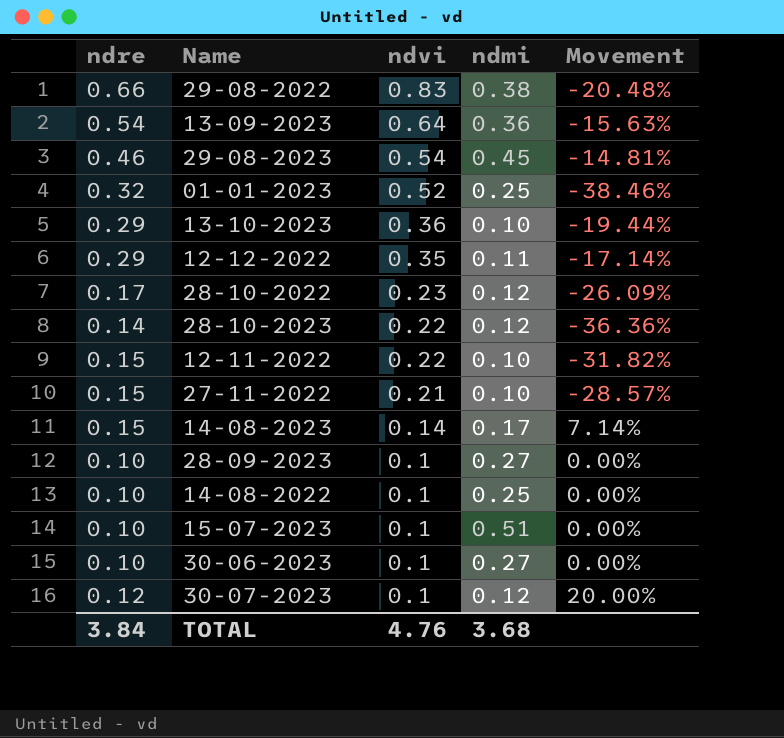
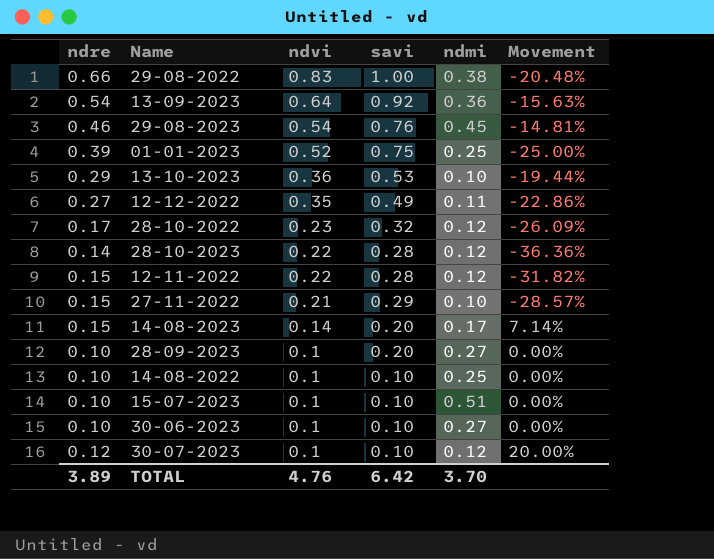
column savi | position: none -> 4
01-01-2023 | ndre: 0.32 -> 0.39
01-01-2023 | Movement: -38.46% -> -25.00%
12-12-2022 | ndre: 0.29 -> 0.27
12-12-2022 | Movement: -17.14% -> -22.86%
12-11-2022 | ndmi: 0.10 -> 0.12
TOTAL | ndre: 3.84 -> 3.89
TOTAL | ndmi: 3.68 -> 3.70

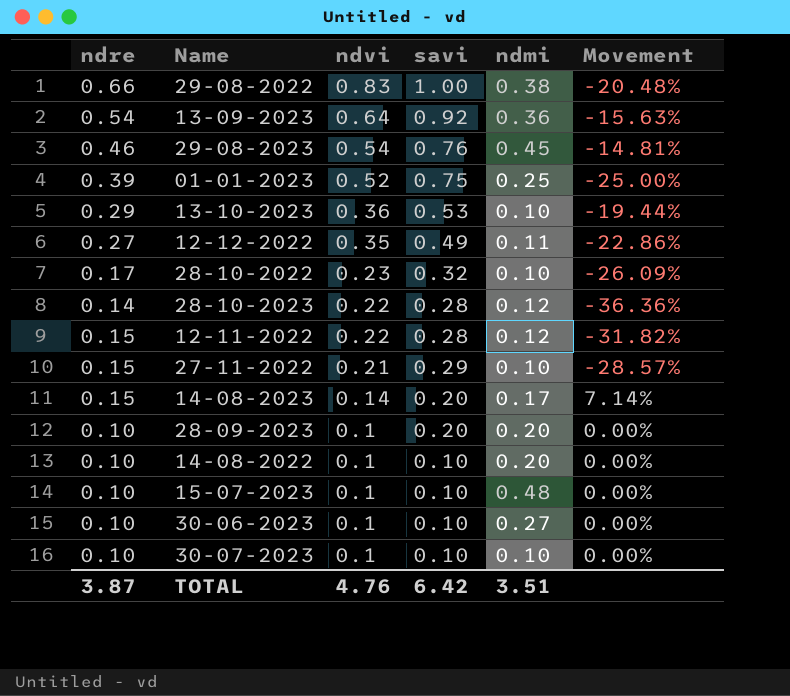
28-10-2022 | ndmi: 0.12 -> 0.10
28-09-2023 | ndmi: 0.27 -> 0.20
14-08-2022 | ndmi: 0.25 -> 0.20
15-07-2023 | ndmi: 0.51 -> 0.48
30-07-2023 | ndre: 0.12 -> 0.10
30-07-2023 | ndmi: 0.12 -> 0.10
30-07-2023 | Movement: 20.00% -> 0.00%
TOTAL | ndre: 3.89 -> 3.87
TOTAL | ndmi: 3.70 -> 3.51

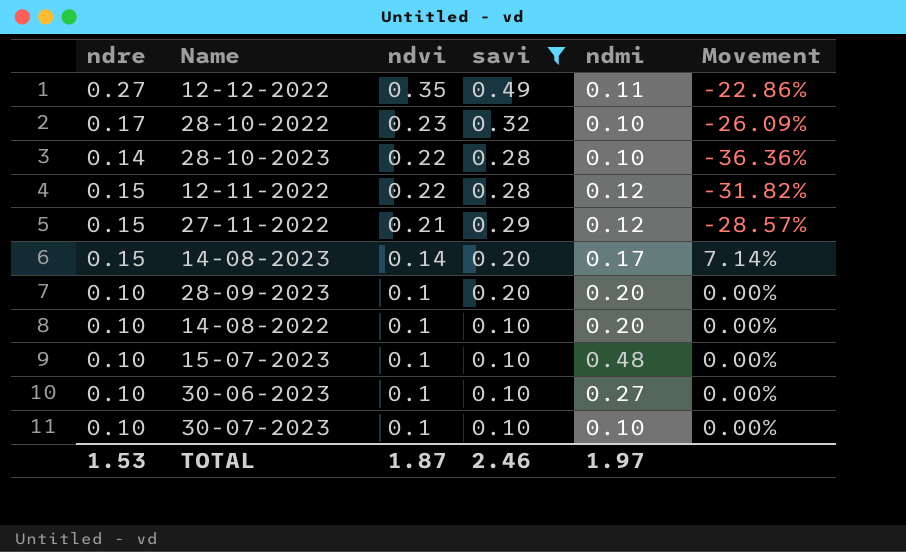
filter: none -> savi <= 0.49
28-10-2023 | ndmi: 0.12 -> 0.10
27-11-2022 | ndmi: 0.10 -> 0.12
TOTAL | ndre: 3.87 -> 1.53
TOTAL | ndvi: 4.76 -> 1.87
TOTAL | savi: 6.42 -> 2.46
TOTAL | ndmi: 3.51 -> 1.97

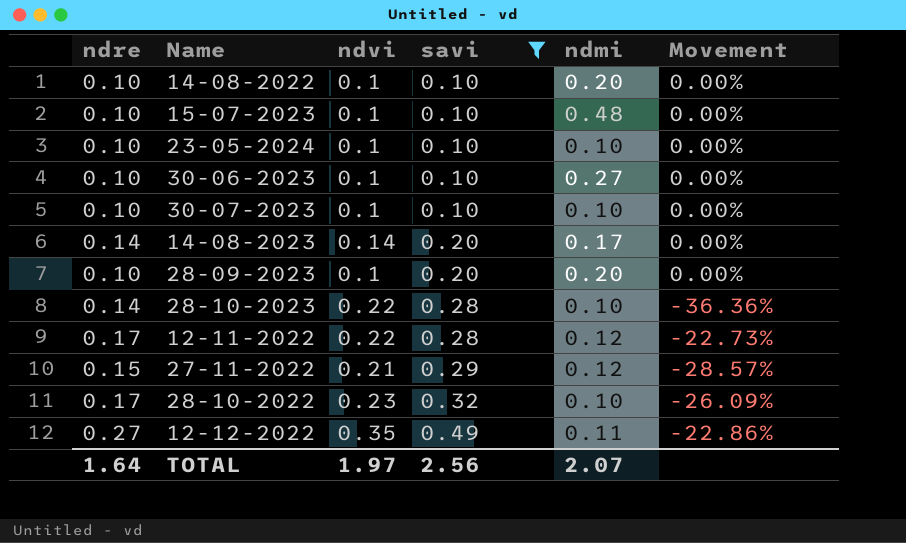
row order: ndvi descending -> savi ascending
row 23-05-2024: none -> 0.10 | 0.1 | 0.10 | 0.10 | 0.00%
14-08-2023 | ndre: 0.15 -> 0.14
14-08-2023 | Movement: 7.14% -> 0.00%
12-11-2022 | ndre: 0.15 -> 0.17
12-11-2022 | Movement: -31.82% -> -22.73%
TOTAL | ndre: 1.53 -> 1.64
TOTAL | ndvi: 1.87 -> 1.97
TOTAL | savi: 2.46 -> 2.56
TOTAL | ndmi: 1.97 -> 2.07

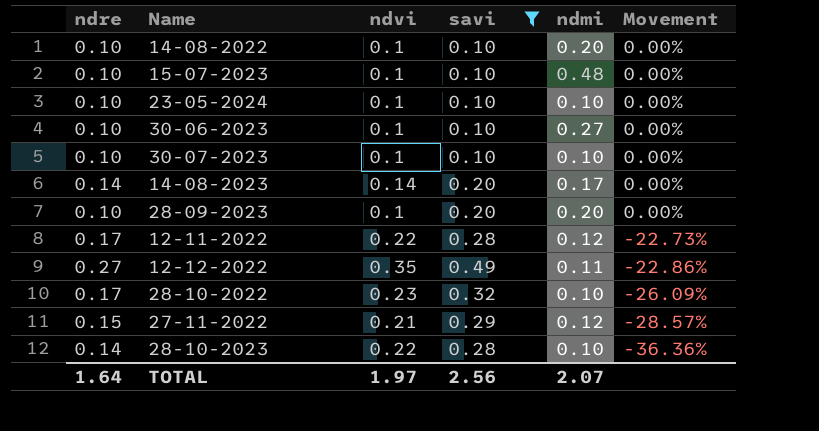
row order: savi ascending -> Movement descending

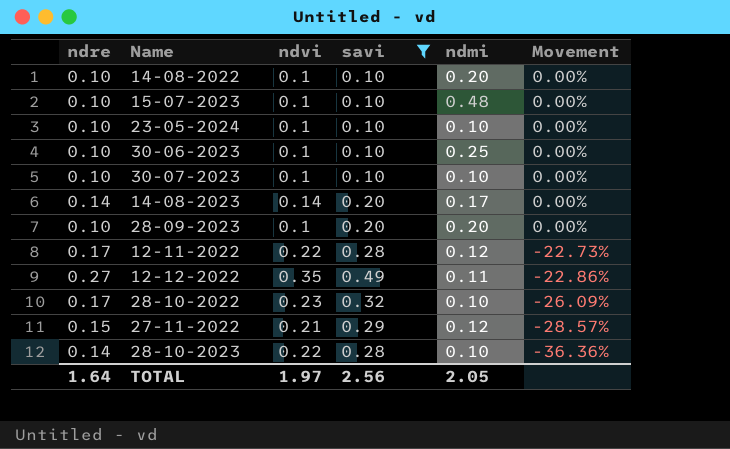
30-06-2023 | ndmi: 0.27 -> 0.25
TOTAL | ndmi: 2.07 -> 2.05

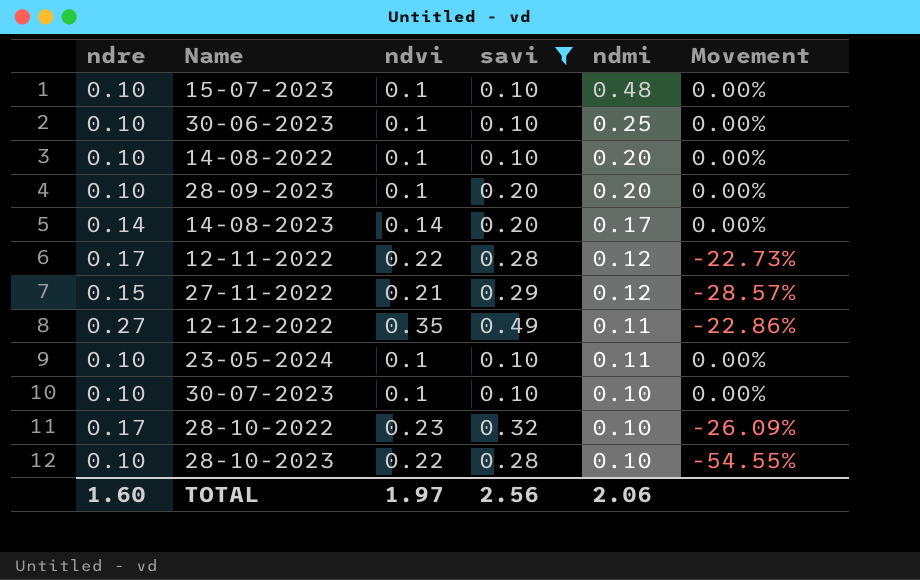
row order: Movement descending -> ndmi descending
23-05-2024 | ndmi: 0.10 -> 0.11
28-10-2023 | ndre: 0.14 -> 0.10
28-10-2023 | Movement: -36.36% -> -54.55%
TOTAL | ndre: 1.64 -> 1.60
TOTAL | ndmi: 2.05 -> 2.06

